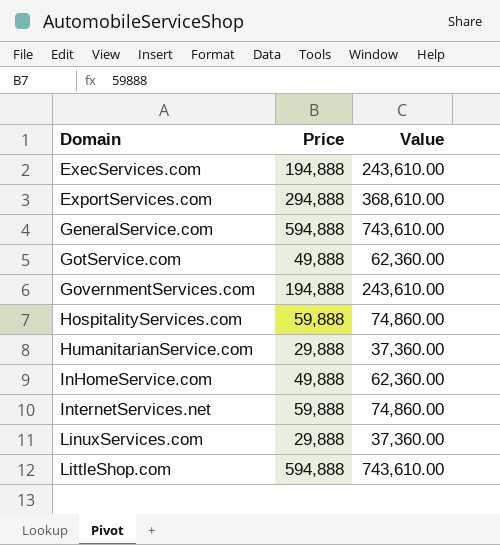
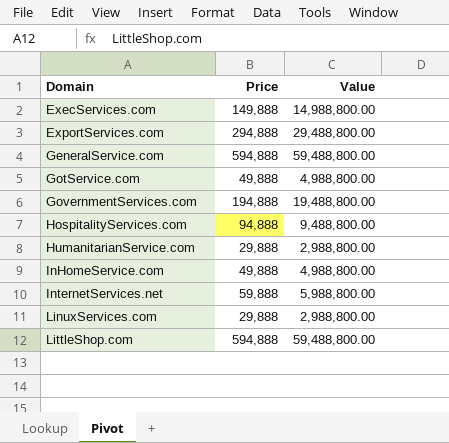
column Value | formula: [Price] * 1.25 -> [Price] * 100
ExecServices.com | Price: 194,888 -> 149,888
HospitalityServices.com | Price: 59,888 -> 94,888

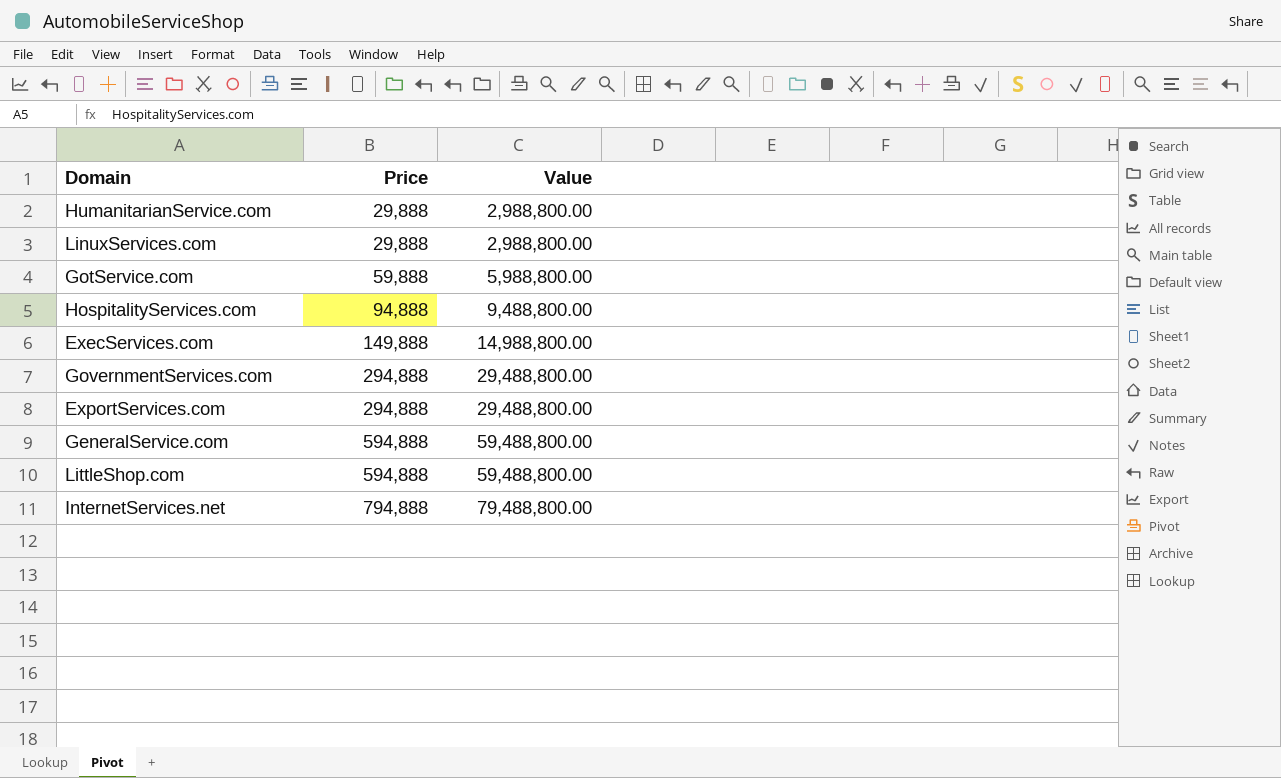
row order: Domain ascending -> Price ascending
row InHomeService.com: 49,888 | 4,988,800.00 -> none
GotService.com | Price: 49,888 -> 59,888
GotService.com | Value: 4,988,800.00 -> 5,988,800.00
GovernmentServices.com | Price: 194,888 -> 294,888
GovernmentServices.com | Value: 19,488,800.00 -> 29,488,800.00
InternetServices.net | Price: 59,888 -> 794,888
InternetServices.net | Value: 5,988,800.00 -> 79,488,800.00

